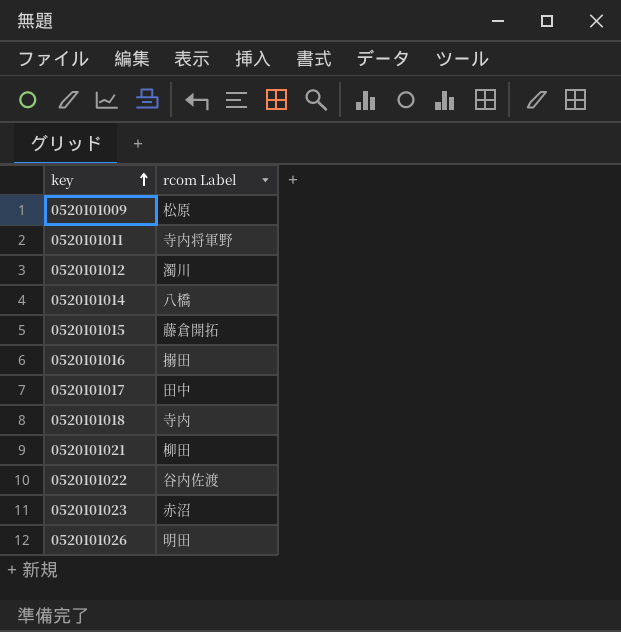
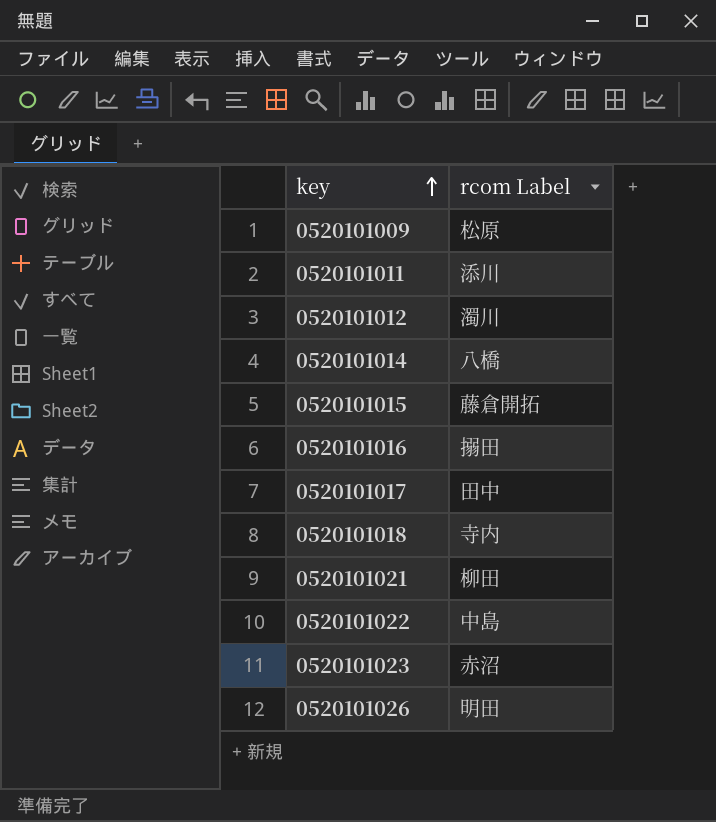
0520101011 | rcom Label: 寺内将軍野 -> 添川
0520101022 | rcom Label: 谷内佐渡 -> 中島

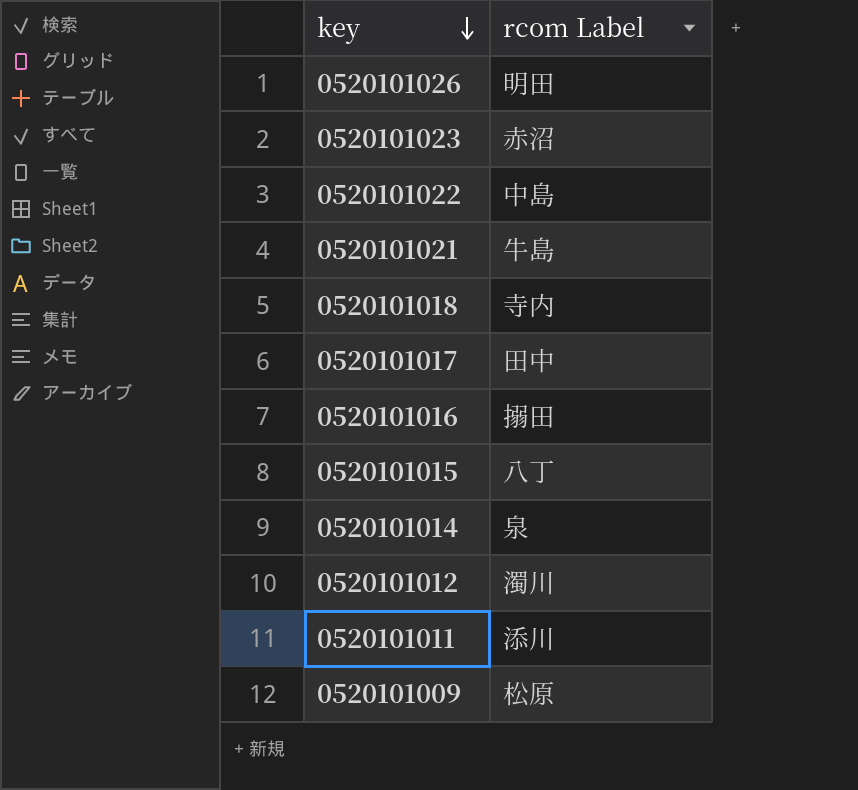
row order: key ascending -> key descending
0520101021 | rcom Label: 柳田 -> 牛島
0520101015 | rcom Label: 藤倉開拓 -> 八丁
0520101014 | rcom Label: 八橋 -> 泉

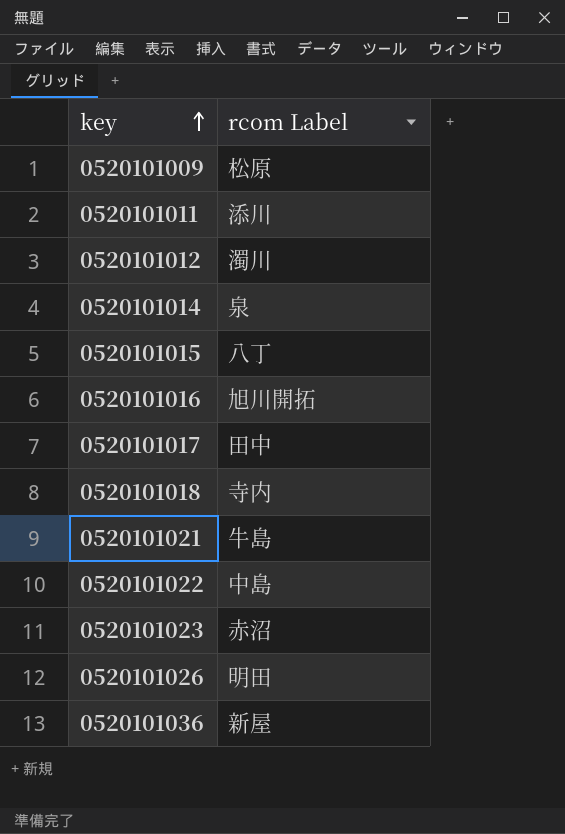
row order: key descending -> key ascending
0520101016 | rcom Label: 搦田 -> 旭川開拓
row 0520101036: none -> 新屋

